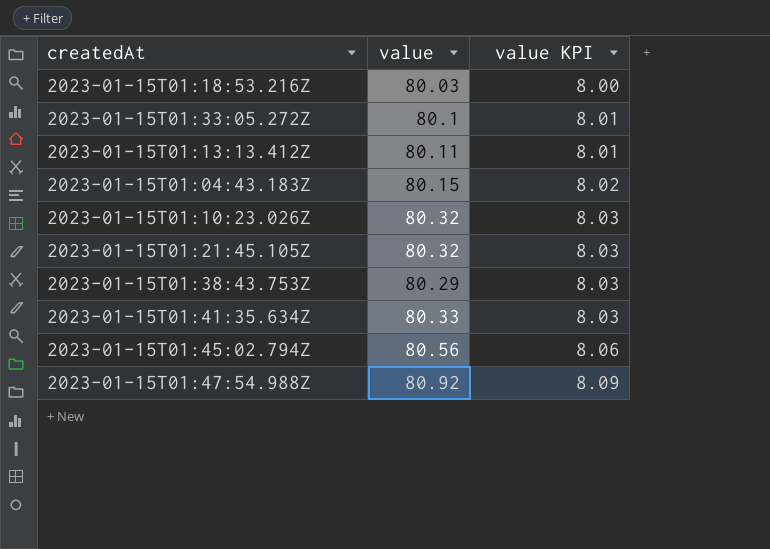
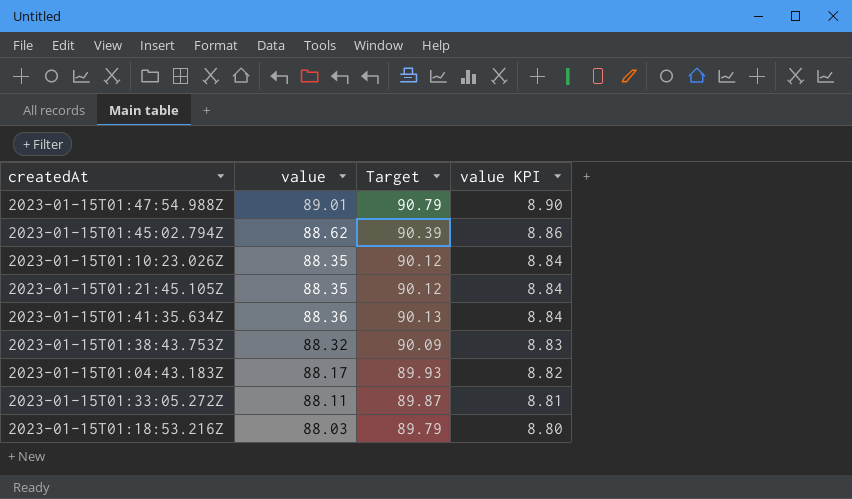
row order: value KPI ascending -> value KPI descending
column Target | formula: none -> [value] * 1.02
row 2023-01-15T01:13:13.412Z: 80.11 | 8.01 -> none
2023-01-15T01:47:54.988Z | value: 80.92 -> 89.01
2023-01-15T01:47:54.988Z | value KPI: 8.09 -> 8.90
2023-01-15T01:45:02.794Z | value: 80.56 -> 88.62
2023-01-15T01:45:02.794Z | value KPI: 8.06 -> 8.86
2023-01-15T01:10:23.026Z | value: 80.32 -> 88.35
2023-01-15T01:10:23.026Z | value KPI: 8.03 -> 8.84
2023-01-15T01:21:45.105Z | value: 80.32 -> 88.35
2023-01-15T01:21:45.105Z | value KPI: 8.03 -> 8.84
2023-01-15T01:41:35.634Z | value: 80.33 -> 88.36
2023-01-15T01:41:35.634Z | value KPI: 8.03 -> 8.84
2023-01-15T01:38:43.753Z | value: 80.29 -> 88.32
2023-01-15T01:38:43.753Z | value KPI: 8.03 -> 8.83
2023-01-15T01:04:43.183Z | value: 80.15 -> 88.17
2023-01-15T01:04:43.183Z | value KPI: 8.02 -> 8.82
2023-01-15T01:33:05.272Z | value: 80.1 -> 88.11
2023-01-15T01:33:05.272Z | value KPI: 8.01 -> 8.81
2023-01-15T01:18:53.216Z | value: 80.03 -> 88.03
2023-01-15T01:18:53.216Z | value KPI: 8.00 -> 8.80

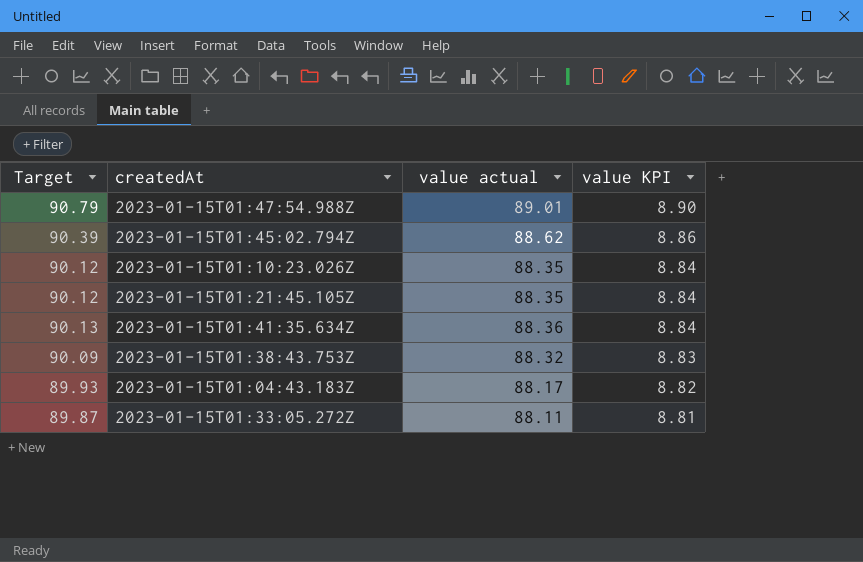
column Target | position: 3 -> 1
column name: value -> value actual
row 2023-01-15T01:18:53.216Z: 88.03 | 89.79 | 8.80 -> none

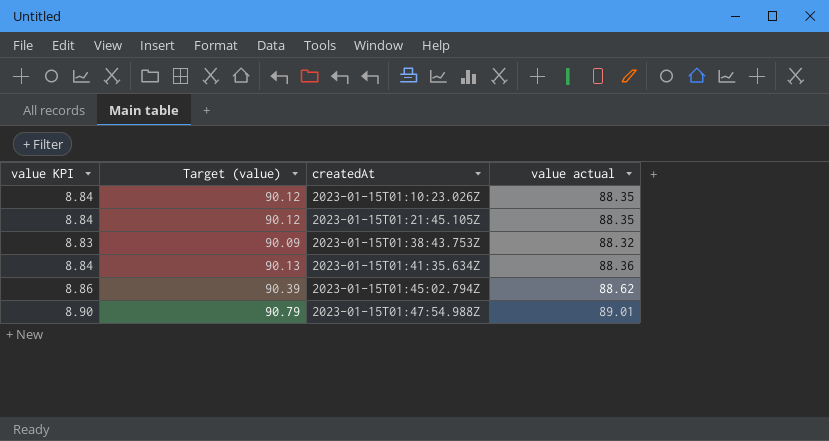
row order: value KPI descending -> createdAt ascending
column value KPI | position: 4 -> 1
column name: Target -> Target (value)
row 2023-01-15T01:04:43.183Z: 89.93 | 88.17 | 8.82 -> none
row 2023-01-15T01:33:05.272Z: 89.87 | 88.11 | 8.81 -> none

